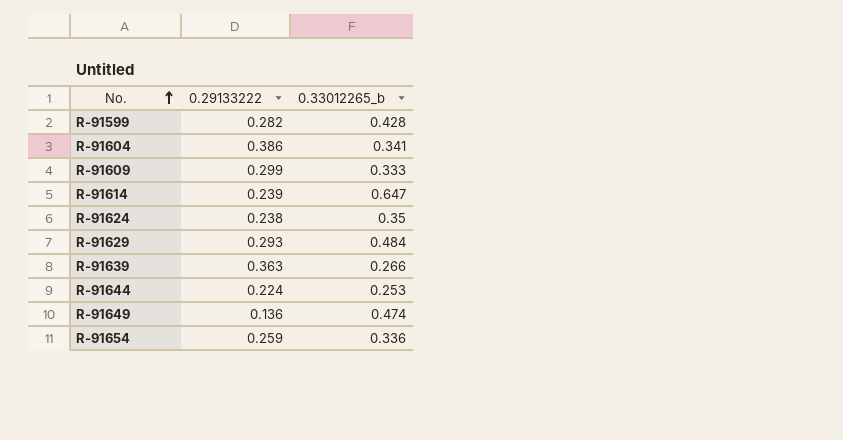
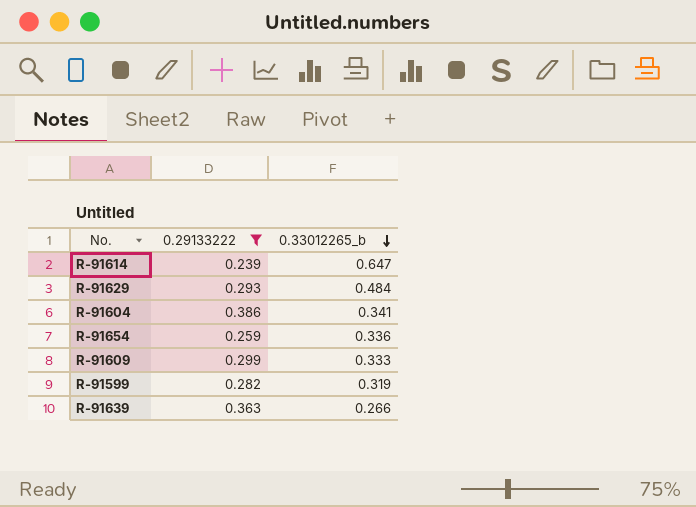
filter: none -> 0.29133222 >= 0.239
row order: No. ascending -> 0.33012265_b descending
R-91599 | 0.33012265_b: 0.428 -> 0.319

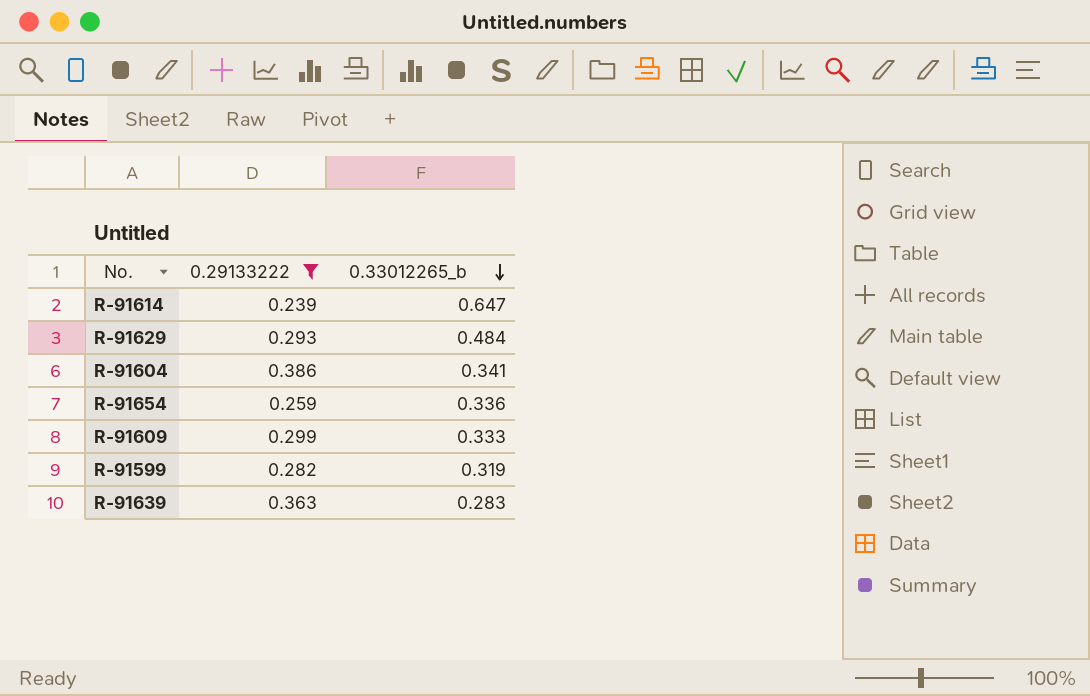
R-91639 | 0.33012265_b: 0.266 -> 0.283

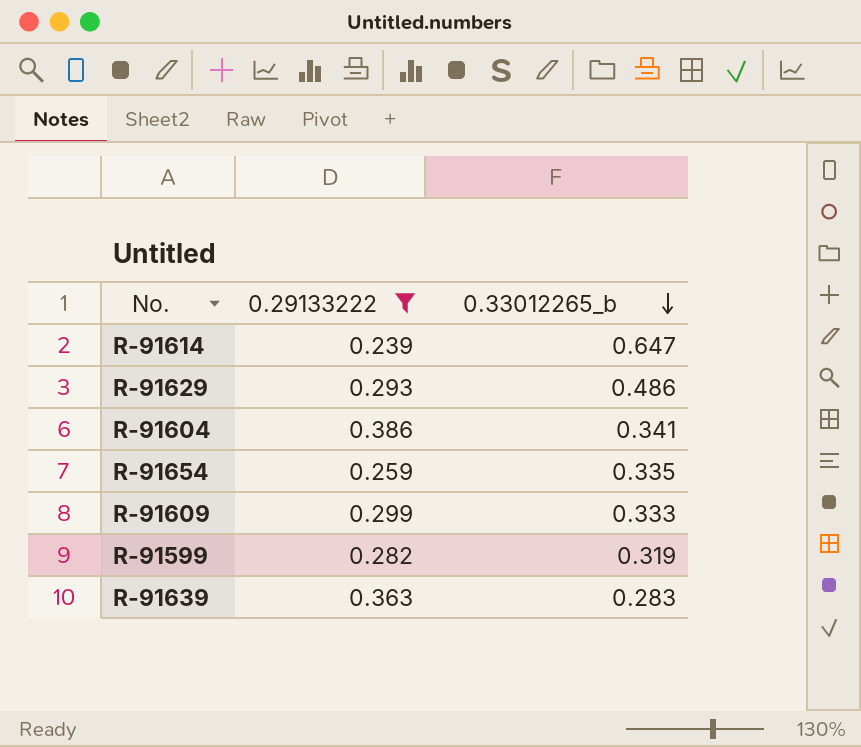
R-91629 | 0.33012265_b: 0.484 -> 0.486
R-91654 | 0.33012265_b: 0.336 -> 0.335

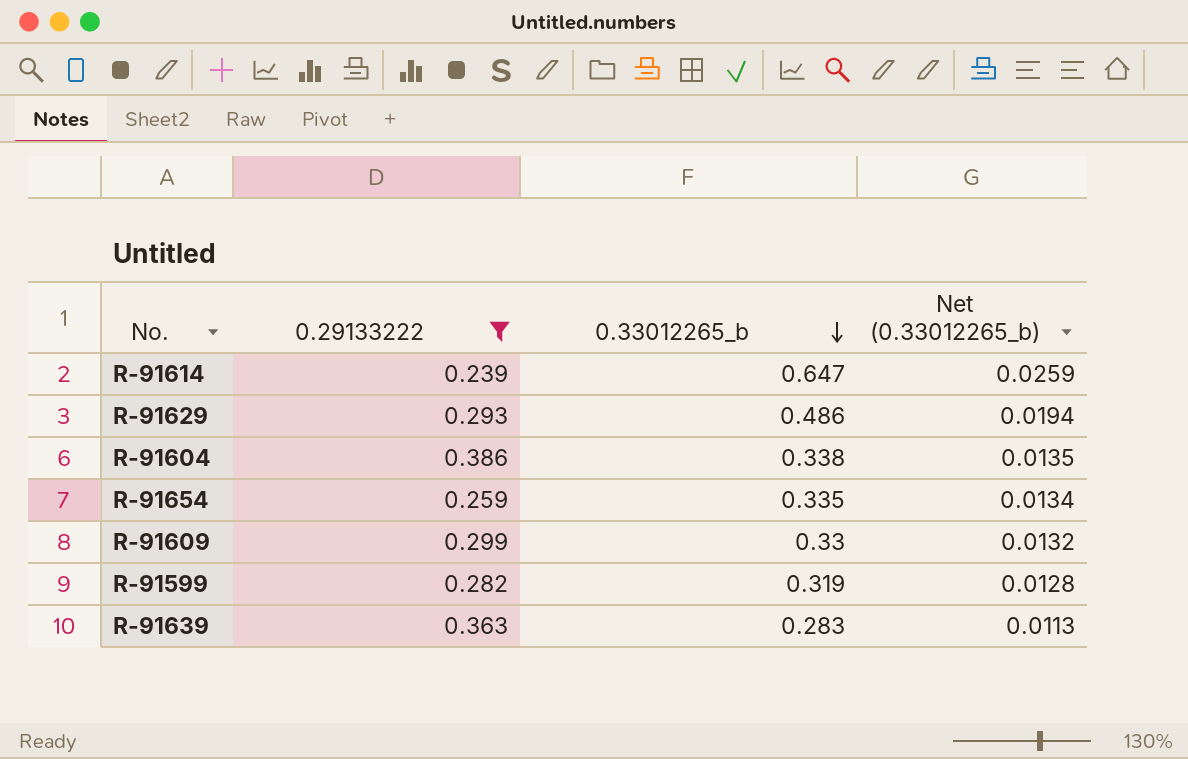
column Net (0.33012265_b) | formula: none -> [0.33012265_b] * 0.04
R-91604 | 0.33012265_b: 0.341 -> 0.338
R-91609 | 0.33012265_b: 0.333 -> 0.33

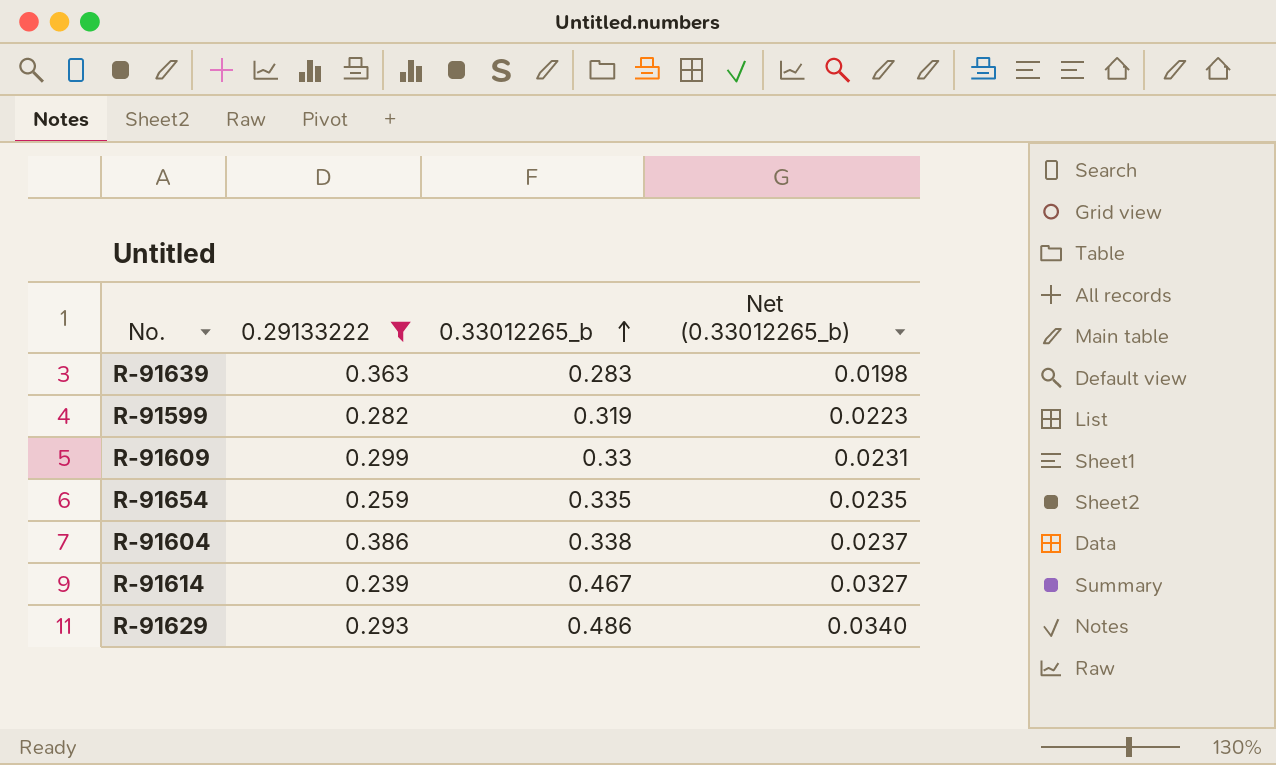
row order: 0.33012265_b descending -> 0.33012265_b ascending
column Net (0.33012265_b) | formula: [0.33012265_b] * 0.04 -> [0.33012265_b] * 0.07
R-91614 | 0.33012265_b: 0.647 -> 0.467

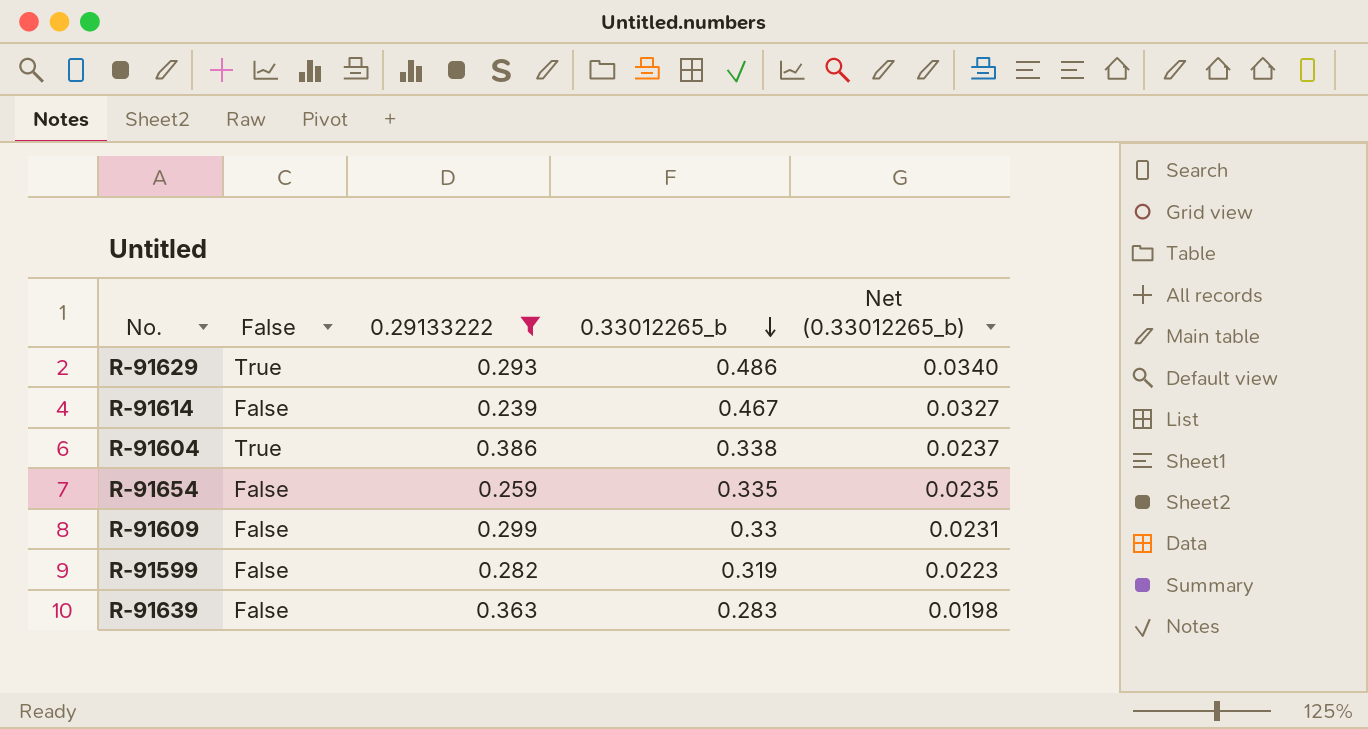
row order: 0.33012265_b ascending -> 0.33012265_b descending
column False | position: none -> 2

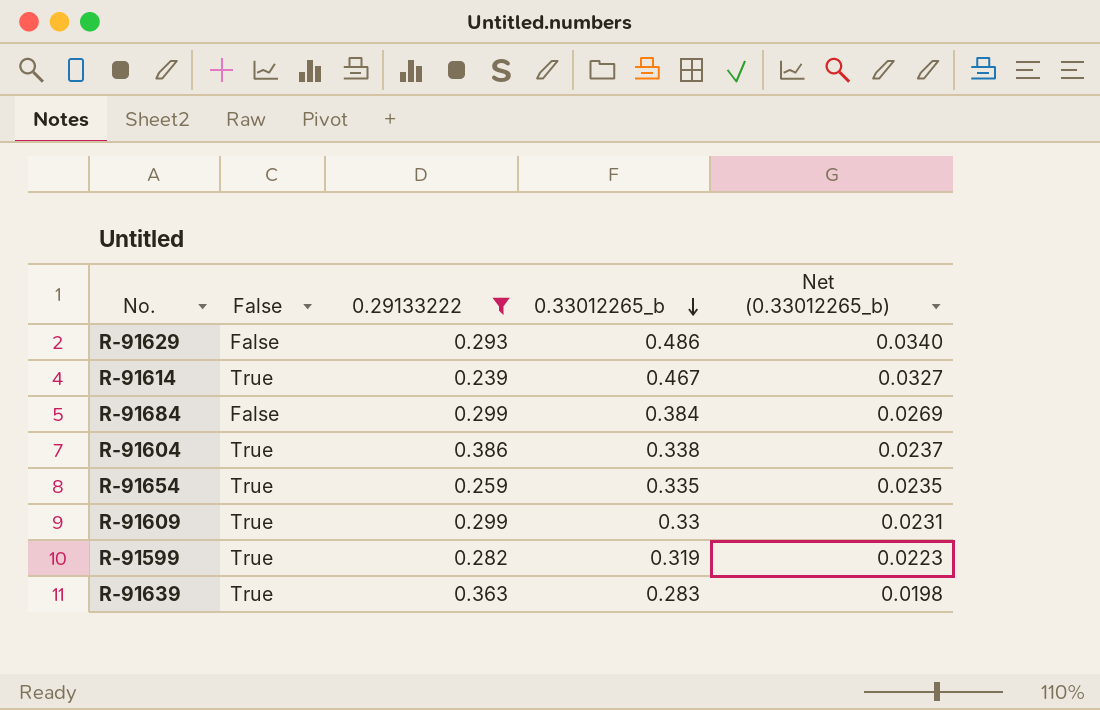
R-91629 | False: True -> False
R-91614 | False: False -> True
row R-91684: none -> False | 0.299 | 0.384 | 0.0269
R-91654 | False: False -> True
R-91609 | False: False -> True
R-91599 | False: False -> True
R-91639 | False: False -> True

